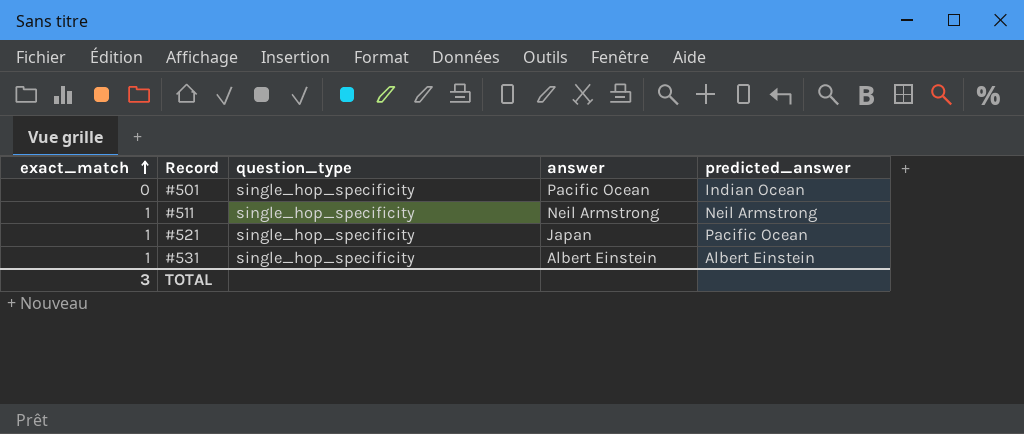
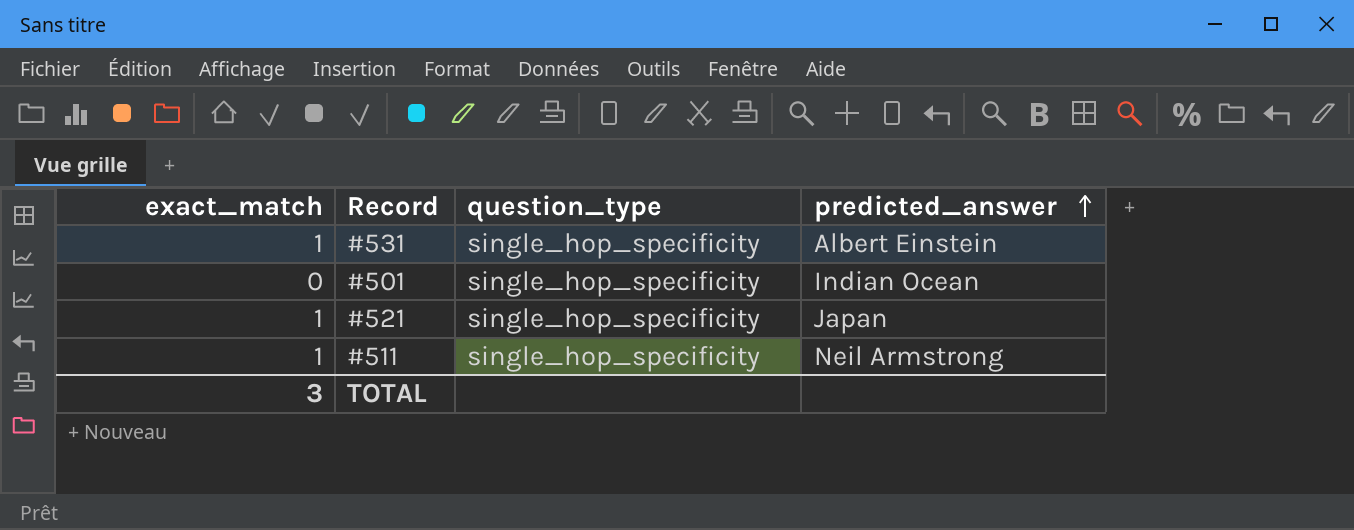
row order: exact_match ascending -> predicted_answer ascending
column answer | position: 4 -> none
#521 | predicted_answer: Pacific Ocean -> Japan

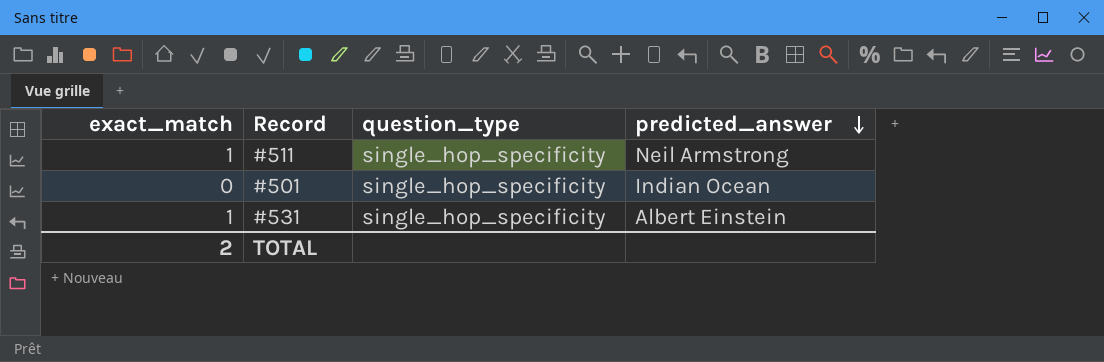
row order: predicted_answer ascending -> predicted_answer descending
row #521: 1 | single_hop_specificity | Japan -> none
TOTAL | exact_match: 3 -> 2

